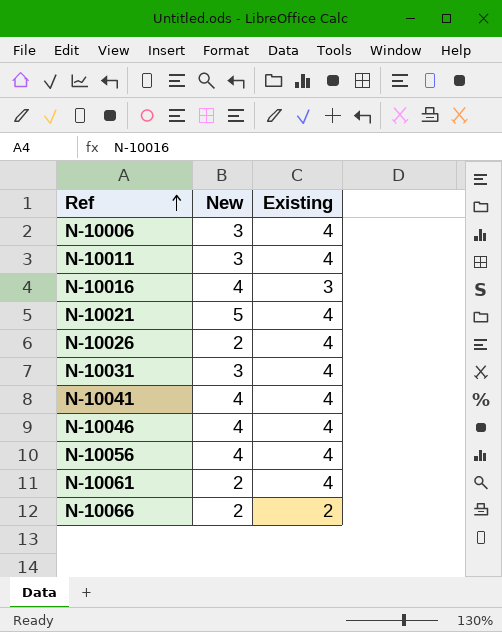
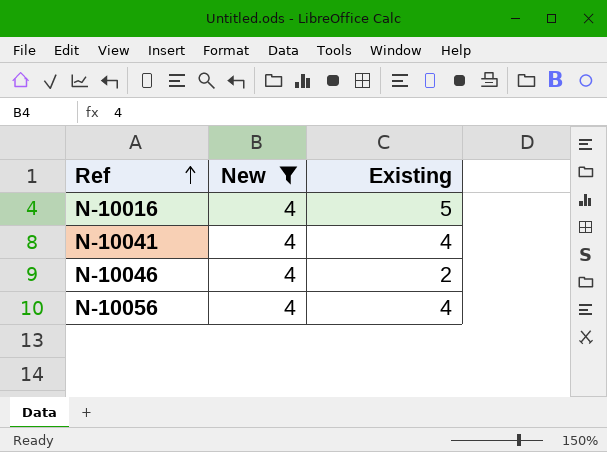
filter: none -> New = 4
N-10016 | Existing: 3 -> 5
N-10046 | Existing: 4 -> 2

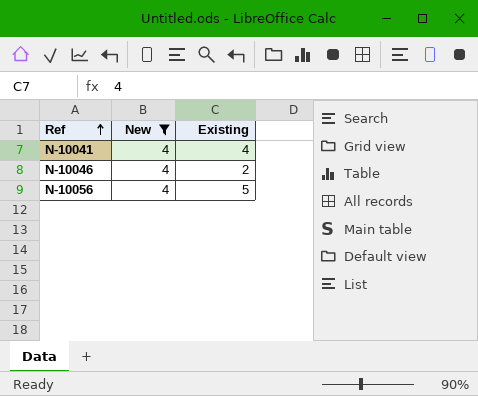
row N-10016: 4 | 5 -> none
N-10056 | Existing: 4 -> 5

